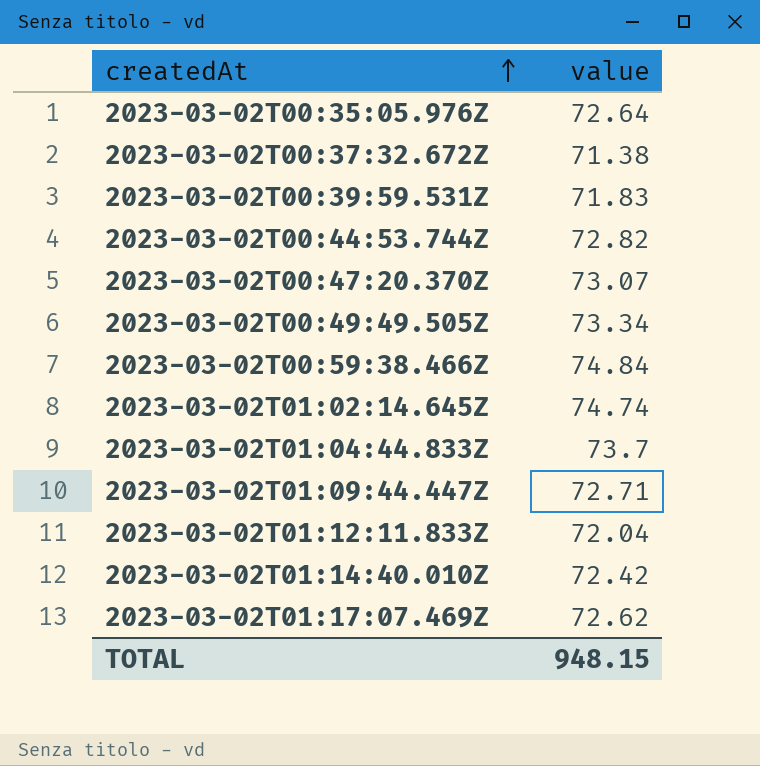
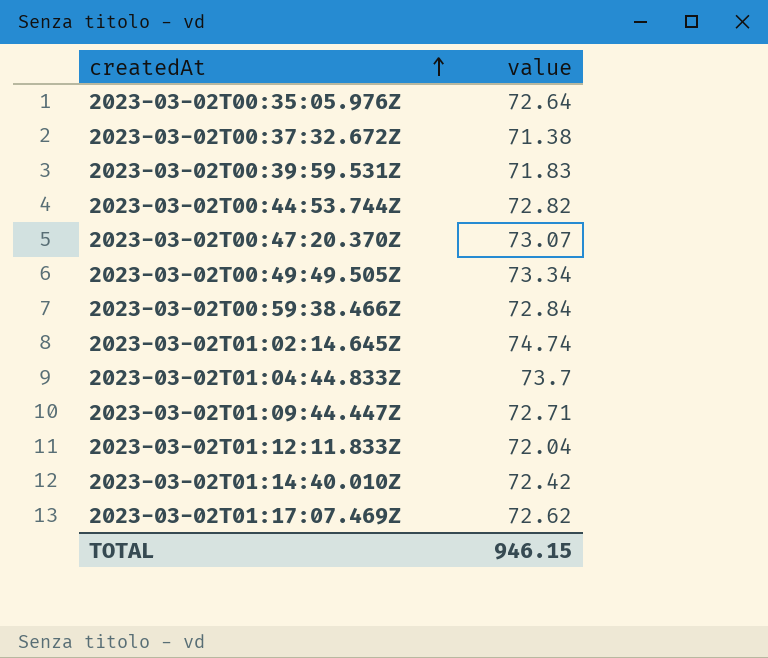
2023-03-02T00:59:38.466Z | value: 74.84 -> 72.84
TOTAL | value: 948.15 -> 946.15

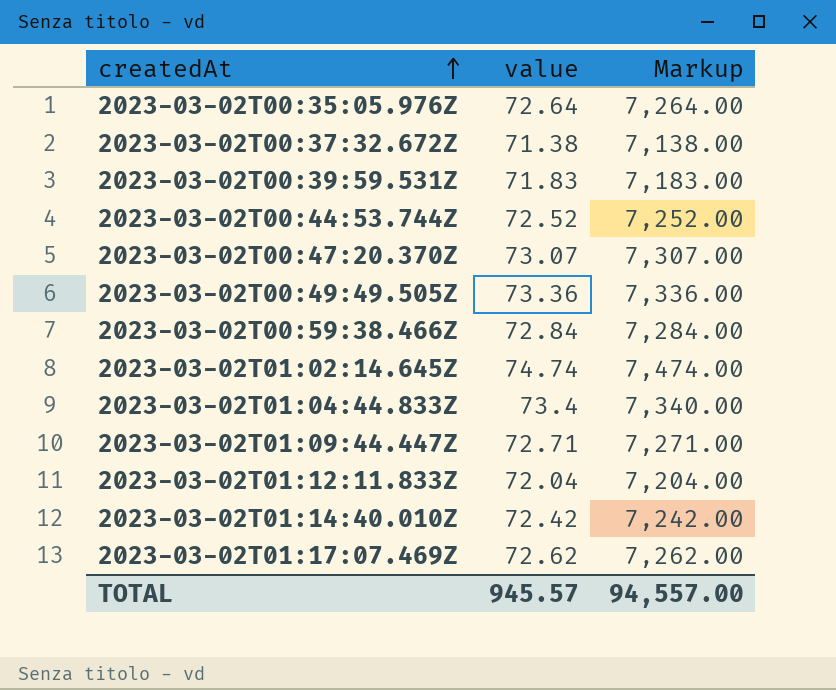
column Markup | formula: none -> [value] * 100
2023-03-02T00:44:53.744Z | value: 72.82 -> 72.52
2023-03-02T00:49:49.505Z | value: 73.34 -> 73.36
2023-03-02T01:04:44.833Z | value: 73.7 -> 73.4
TOTAL | value: 946.15 -> 945.57

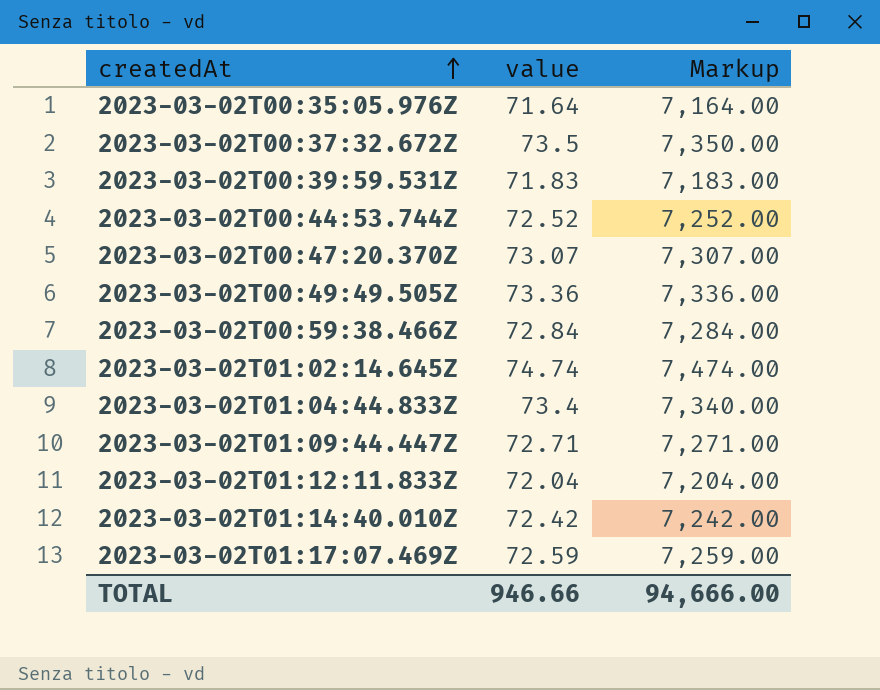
2023-03-02T00:35:05.976Z | value: 72.64 -> 71.64
2023-03-02T00:35:05.976Z | Markup: 7,264.00 -> 7,164.00
2023-03-02T00:37:32.672Z | value: 71.38 -> 73.5
2023-03-02T00:37:32.672Z | Markup: 7,138.00 -> 7,350.00
2023-03-02T01:17:07.469Z | value: 72.62 -> 72.59
2023-03-02T01:17:07.469Z | Markup: 7,262.00 -> 7,259.00
TOTAL | value: 945.57 -> 946.66
TOTAL | Markup: 94,557.00 -> 94,666.00

